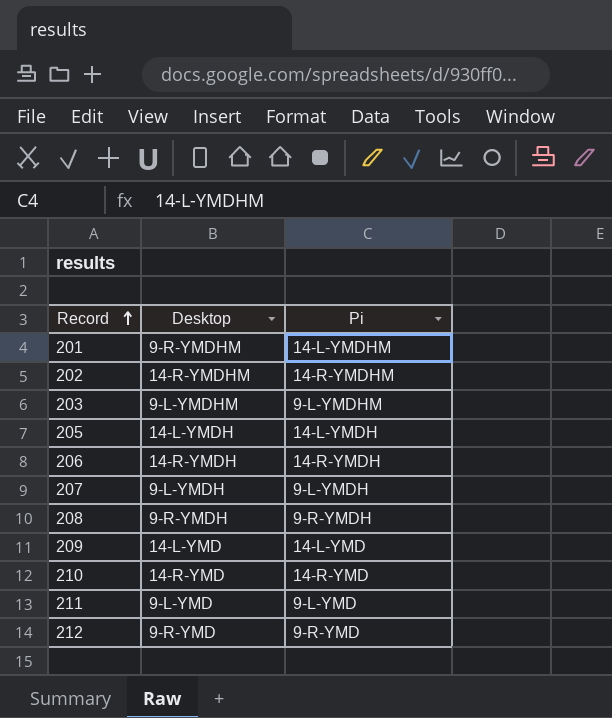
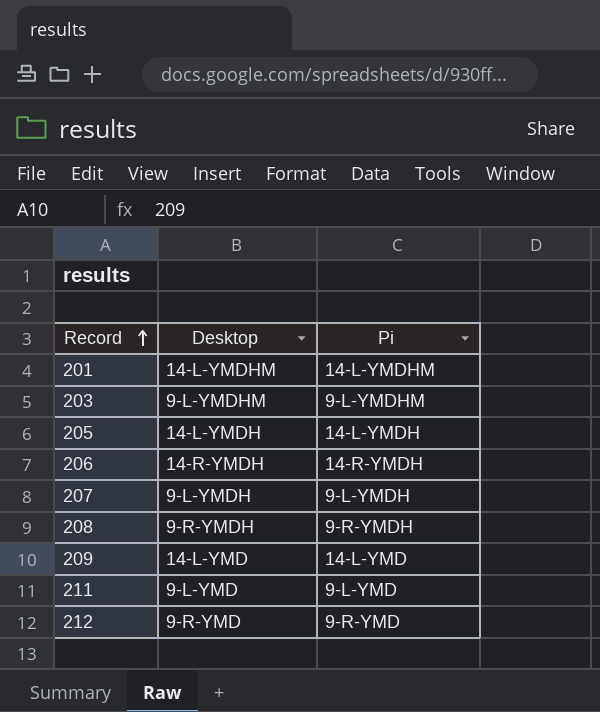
row 202: 14-R-YMDHM | 14-R-YMDHM -> none
row 210: 14-R-YMD | 14-R-YMD -> none
201 | Desktop: 9-R-YMDHM -> 14-L-YMDHM

